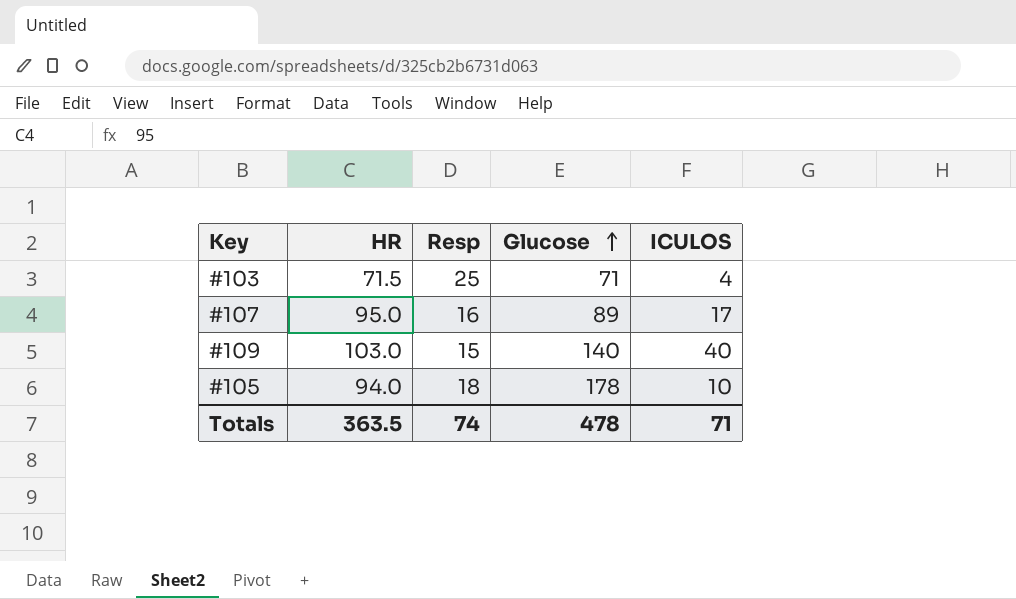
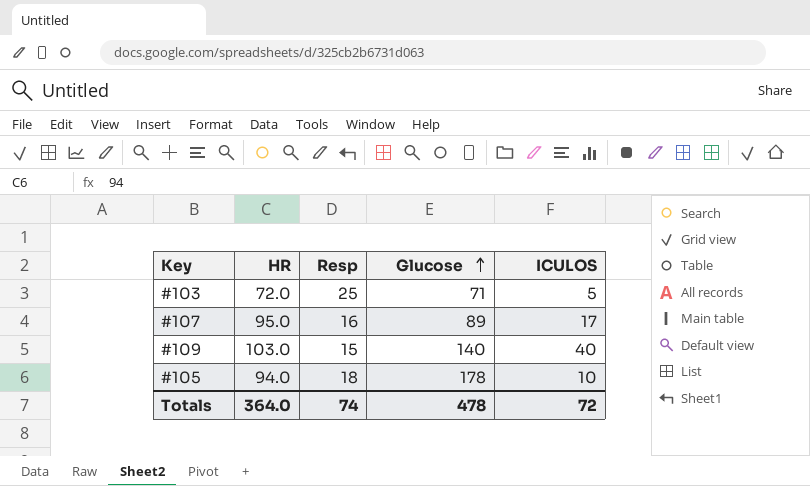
#103 | HR: 71.5 -> 72.0
#103 | ICULOS: 4 -> 5
Totals | HR: 363.5 -> 364.0
Totals | ICULOS: 71 -> 72

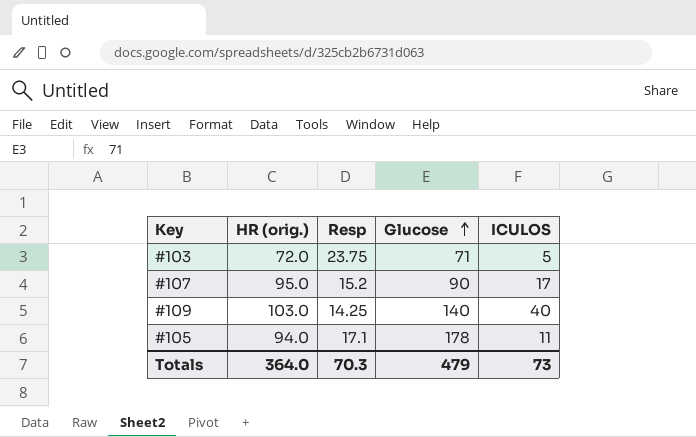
column name: HR -> HR (orig.)
#103 | Resp: 25 -> 23.75
#107 | Resp: 16 -> 15.2
#107 | Glucose: 89 -> 90
#109 | Resp: 15 -> 14.25
#105 | Resp: 18 -> 17.1
#105 | ICULOS: 10 -> 11
Totals | Resp: 74 -> 70.3
Totals | Glucose: 478 -> 479
Totals | ICULOS: 72 -> 73

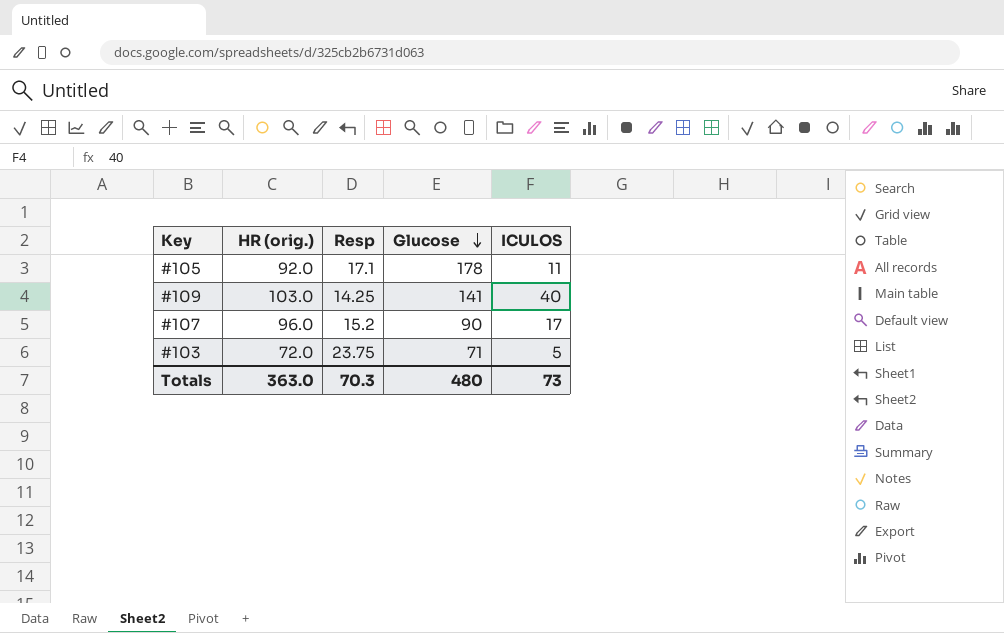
row order: Glucose ascending -> Glucose descending
#105 | HR (orig.): 94.0 -> 92.0
#109 | Glucose: 140 -> 141
#107 | HR (orig.): 95.0 -> 96.0
Totals | HR (orig.): 364.0 -> 363.0
Totals | Glucose: 479 -> 480

